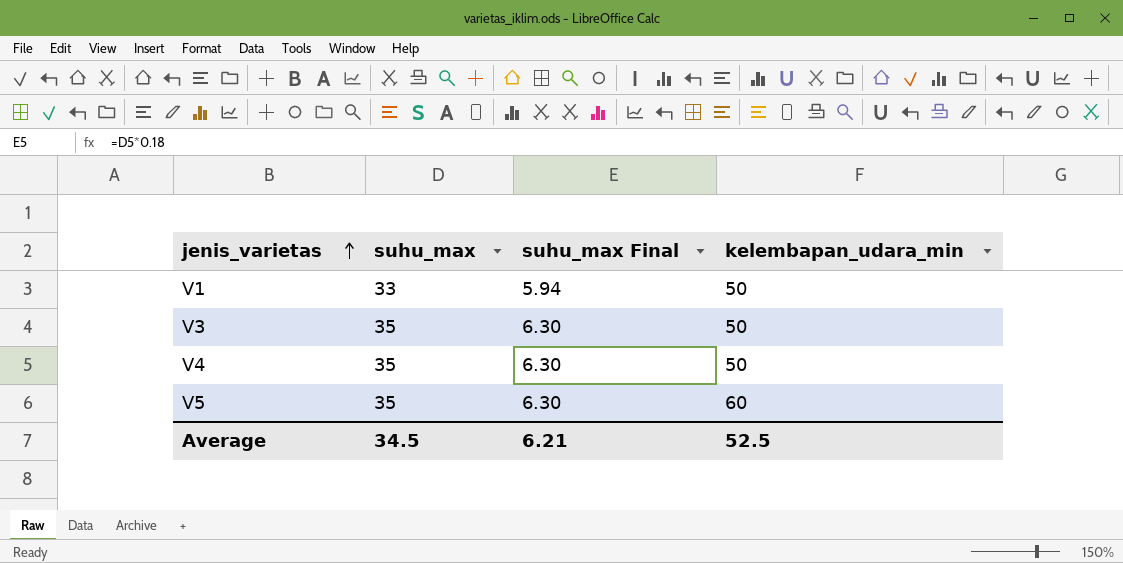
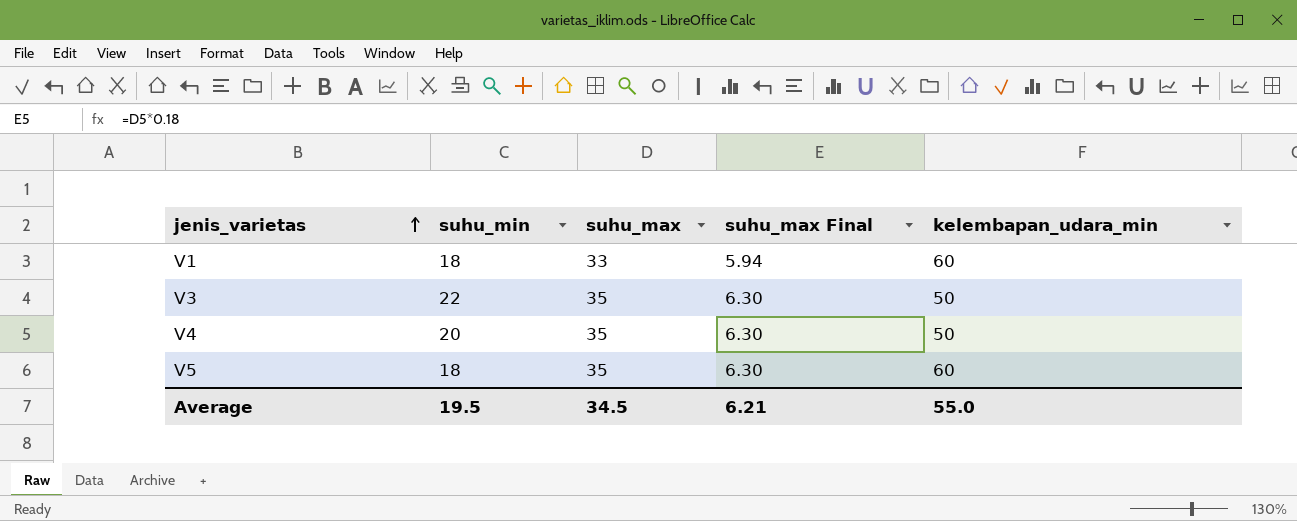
column suhu_min | position: none -> 2
V1 | kelembapan_udara_min: 50 -> 60
Average | kelembapan_udara_min: 52.5 -> 55.0

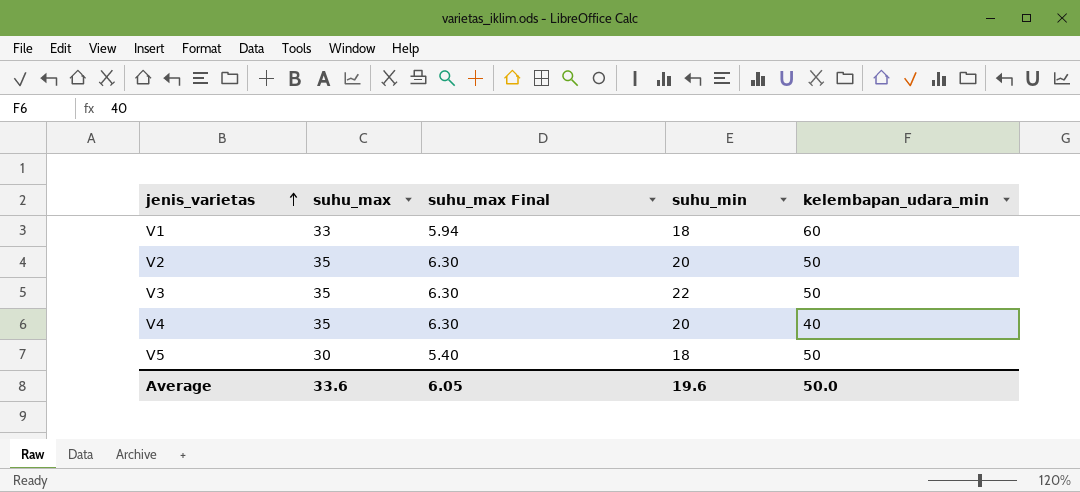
column suhu_min | position: 2 -> 4
row V2: none -> 35 | 6.30 | 20 | 50
V4 | kelembapan_udara_min: 50 -> 40
V5 | suhu_max: 35 -> 30
V5 | suhu_max Final: 6.30 -> 5.40
V5 | kelembapan_udara_min: 60 -> 50
Average | suhu_max: 34.5 -> 33.6
Average | suhu_max Final: 6.21 -> 6.05
Average | suhu_min: 19.5 -> 19.6
Average | kelembapan_udara_min: 55.0 -> 50.0

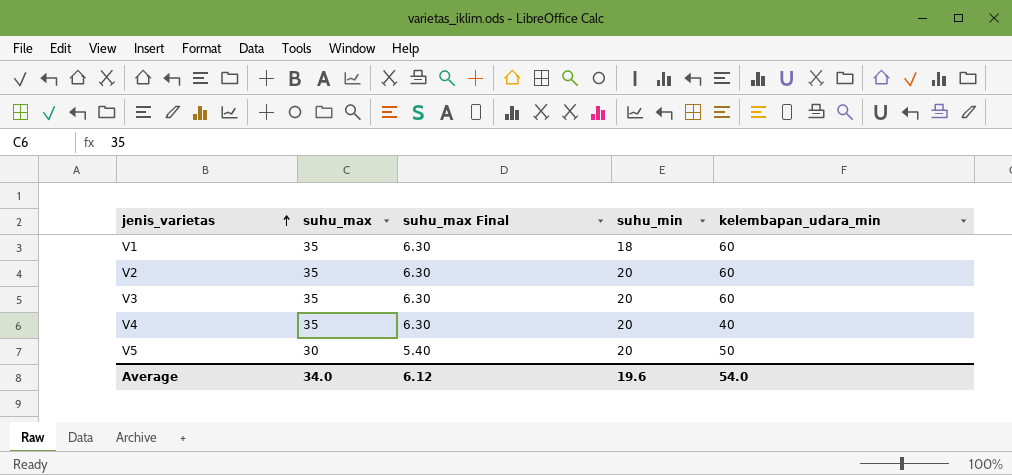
V1 | suhu_max: 33 -> 35
V1 | suhu_max Final: 5.94 -> 6.30
V2 | kelembapan_udara_min: 50 -> 60
V3 | suhu_min: 22 -> 20
V3 | kelembapan_udara_min: 50 -> 60
V5 | suhu_min: 18 -> 20
Average | suhu_max: 33.6 -> 34.0
Average | suhu_max Final: 6.05 -> 6.12
Average | kelembapan_udara_min: 50.0 -> 54.0

